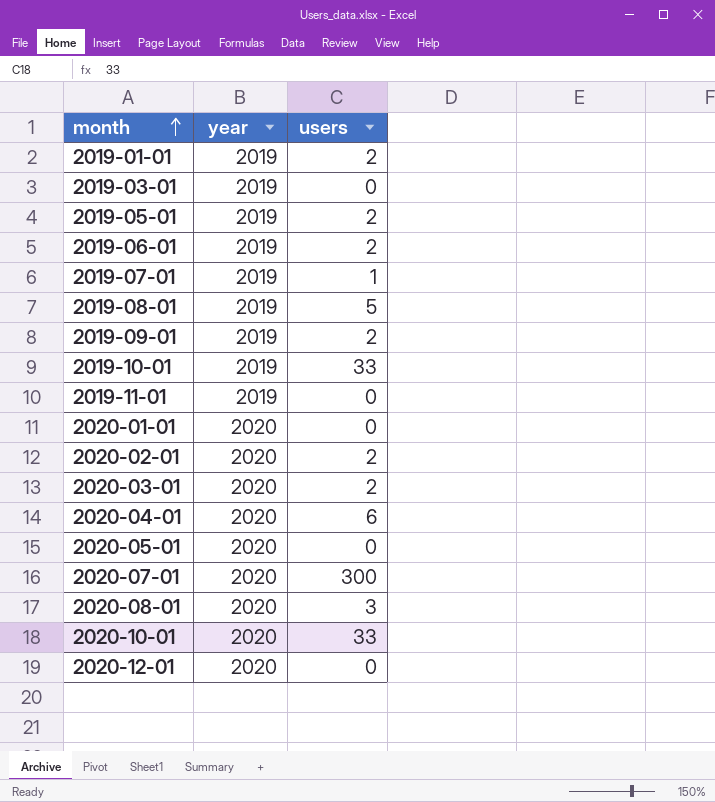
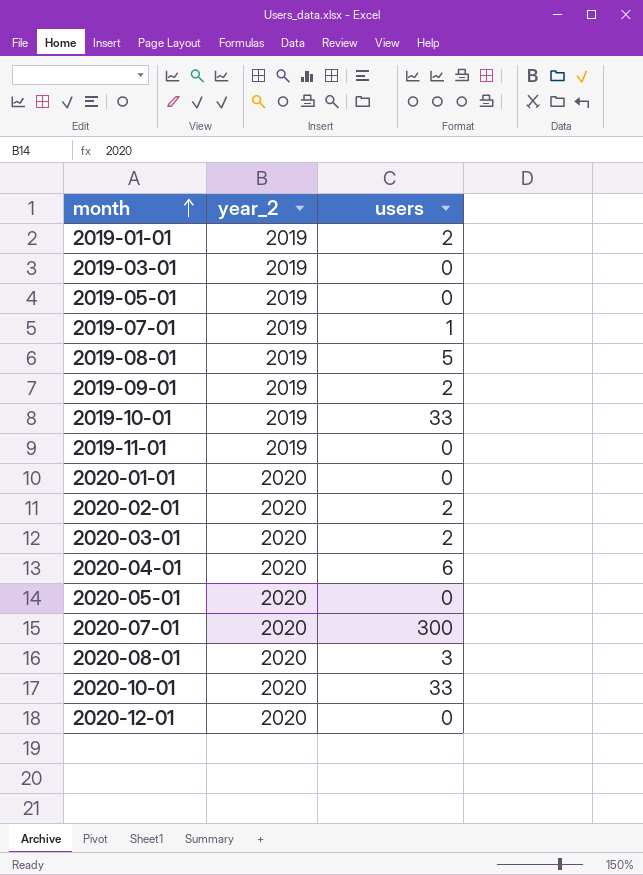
column name: year -> year_2
row 2019-06-01: 2019 | 2 -> none
2019-05-01 | users: 2 -> 0

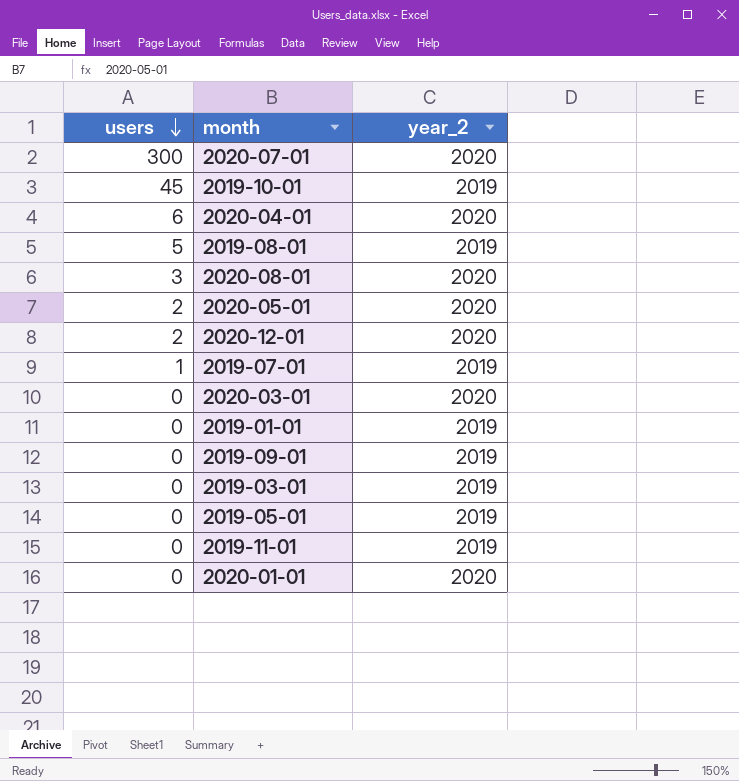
row order: month ascending -> users descending
column users | position: 3 -> 1
row 2020-02-01: 2020 | 2 -> none
row 2020-10-01: 2020 | 33 -> none
2019-10-01 | users: 33 -> 45
2020-05-01 | users: 0 -> 2
2020-12-01 | users: 0 -> 2
2020-03-01 | users: 2 -> 0
2019-01-01 | users: 2 -> 0
2019-09-01 | users: 2 -> 0

